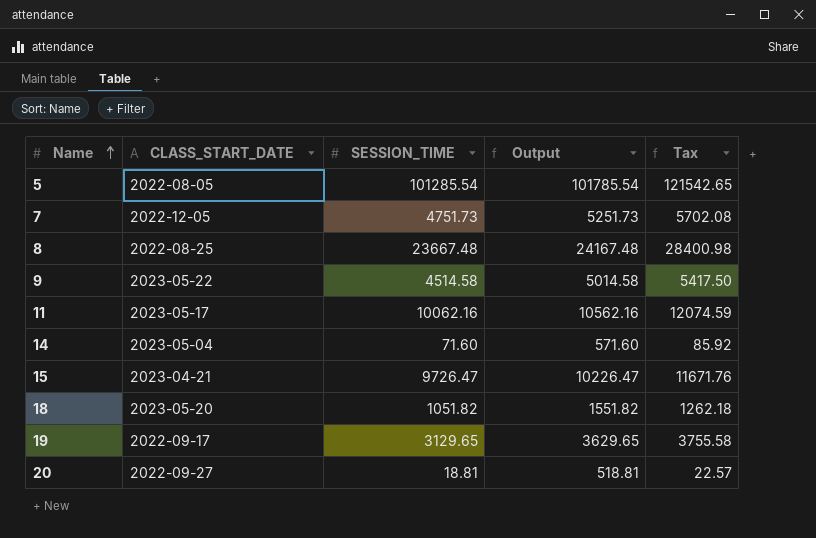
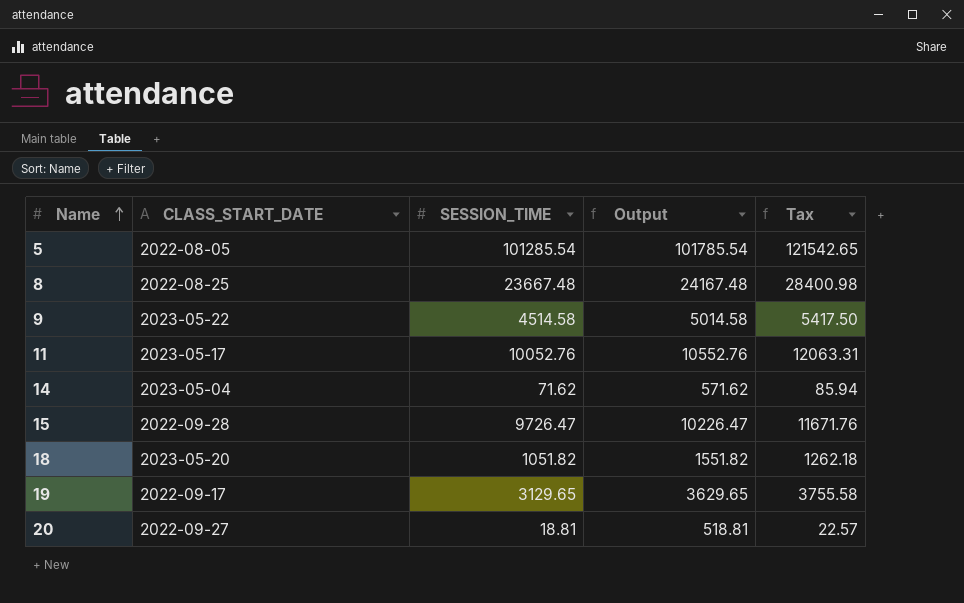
row 7: 2022-12-05 | 4751.73 | 5251.73 | 5702.08 -> none
11 | SESSION_TIME: 10062.16 -> 10052.76
11 | Output: 10562.16 -> 10552.76
11 | Tax: 12074.59 -> 12063.31
14 | SESSION_TIME: 71.60 -> 71.62
14 | Output: 571.60 -> 571.62
14 | Tax: 85.92 -> 85.94
15 | CLASS_START_DATE: 2023-04-21 -> 2022-09-28

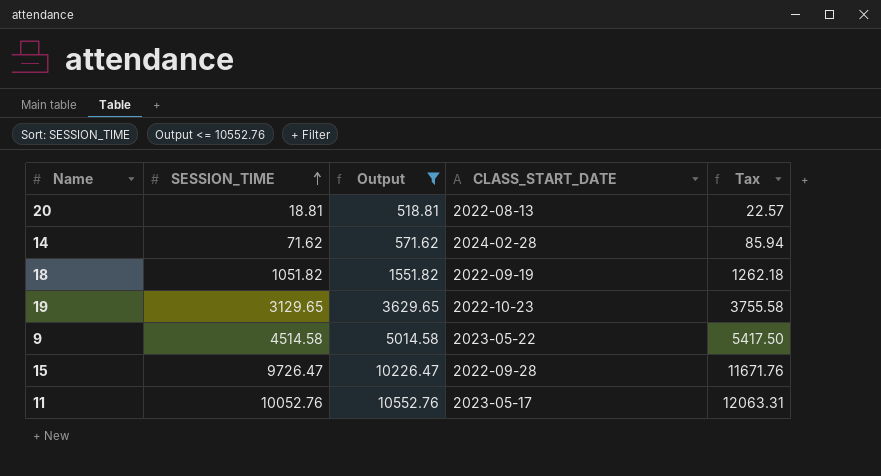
filter: none -> Output <= 10552.76
row order: Name ascending -> SESSION_TIME ascending
column CLASS_START_DATE | position: 2 -> 4
20 | CLASS_START_DATE: 2022-09-27 -> 2022-08-13
14 | CLASS_START_DATE: 2023-05-04 -> 2024-02-28
18 | CLASS_START_DATE: 2023-05-20 -> 2022-09-19
19 | CLASS_START_DATE: 2022-09-17 -> 2022-10-23

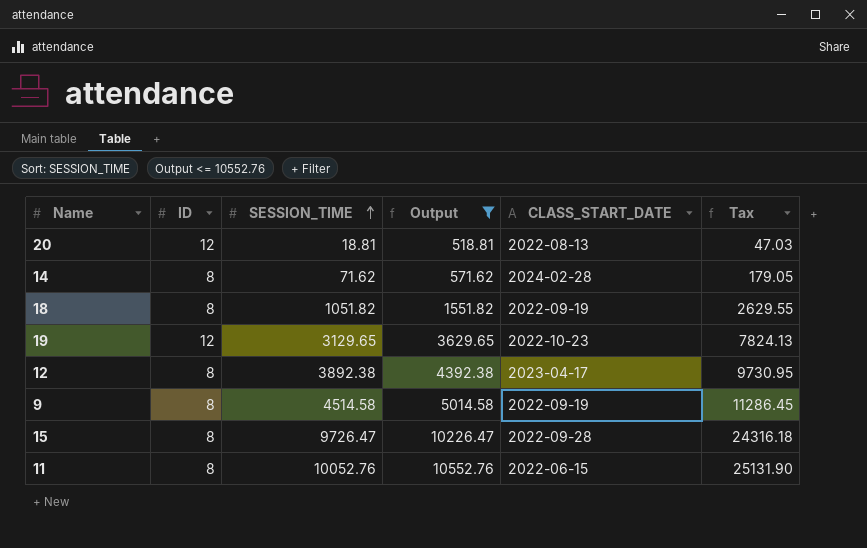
column ID | position: none -> 2
column Tax | formula: [SESSION_TIME] * 1.2 -> [SESSION_TIME] * 2.5
row 12: none -> 8 | 3892.38 | 4392.38 | 2023-04-17 | 9730.95
9 | CLASS_START_DATE: 2023-05-22 -> 2022-09-19
11 | CLASS_START_DATE: 2023-05-17 -> 2022-06-15

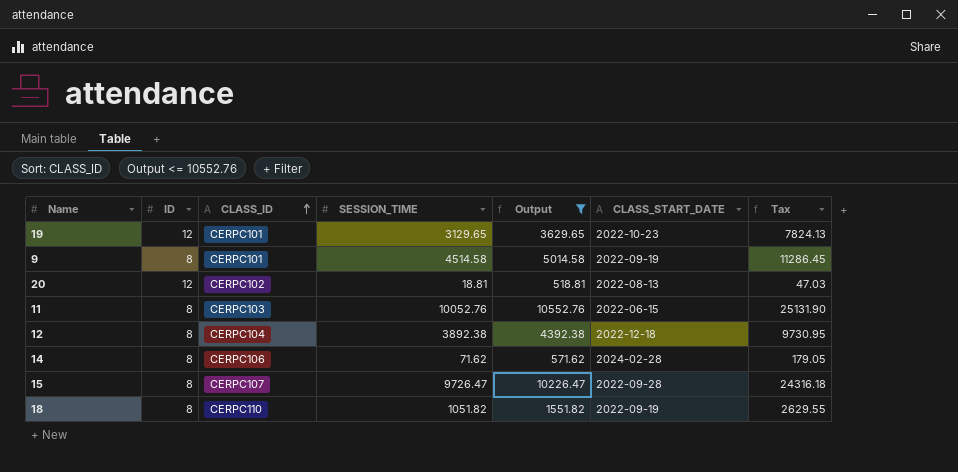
row order: SESSION_TIME ascending -> CLASS_ID ascending
column CLASS_ID | position: none -> 3
12 | CLASS_START_DATE: 2023-04-17 -> 2022-12-18

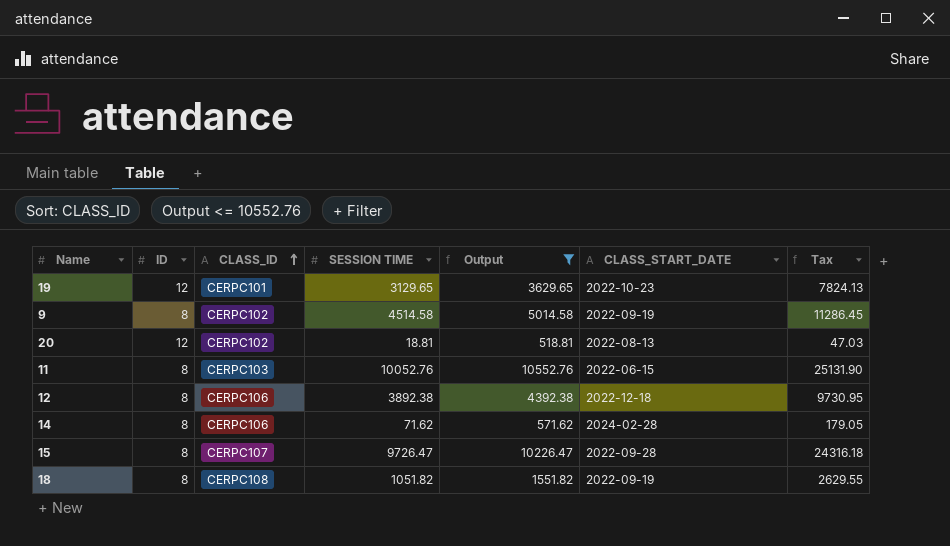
column name: SESSION_TIME -> SESSION TIME
9 | CLASS_ID: CERPC101 -> CERPC102
12 | CLASS_ID: CERPC104 -> CERPC106
18 | CLASS_ID: CERPC110 -> CERPC108

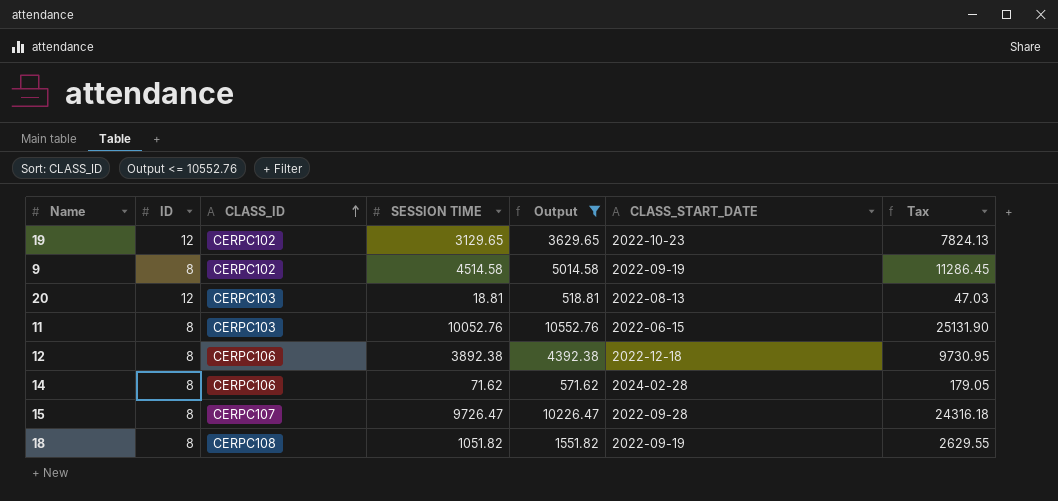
19 | CLASS_ID: CERPC101 -> CERPC102
20 | CLASS_ID: CERPC102 -> CERPC103

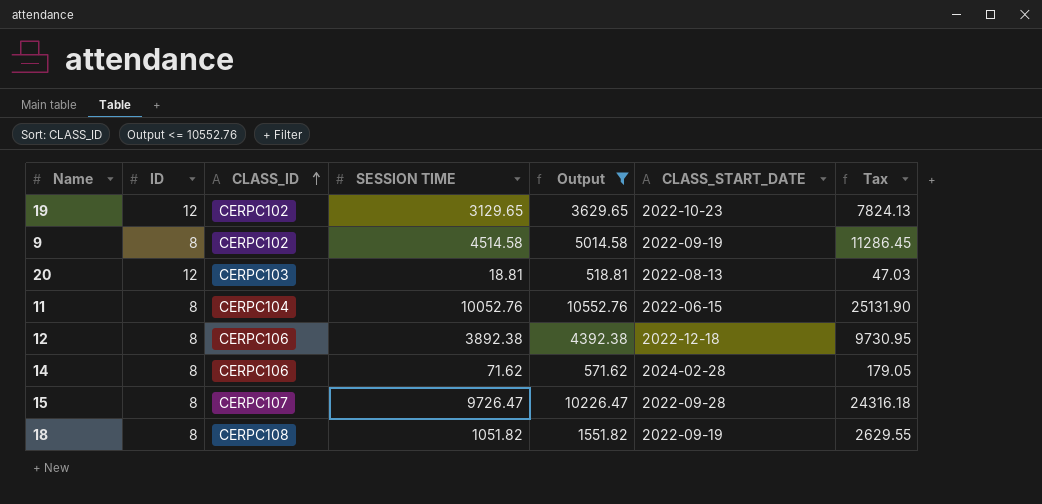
11 | CLASS_ID: CERPC103 -> CERPC104

